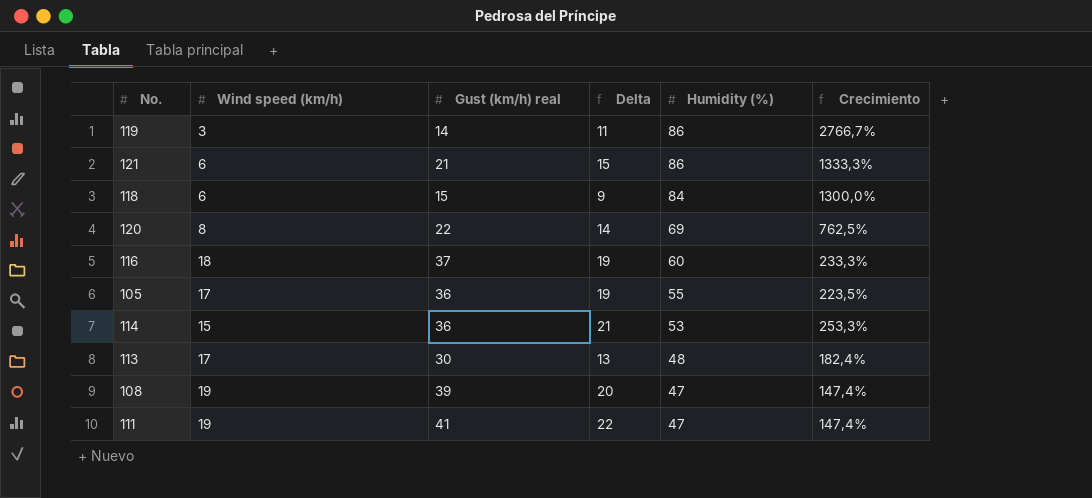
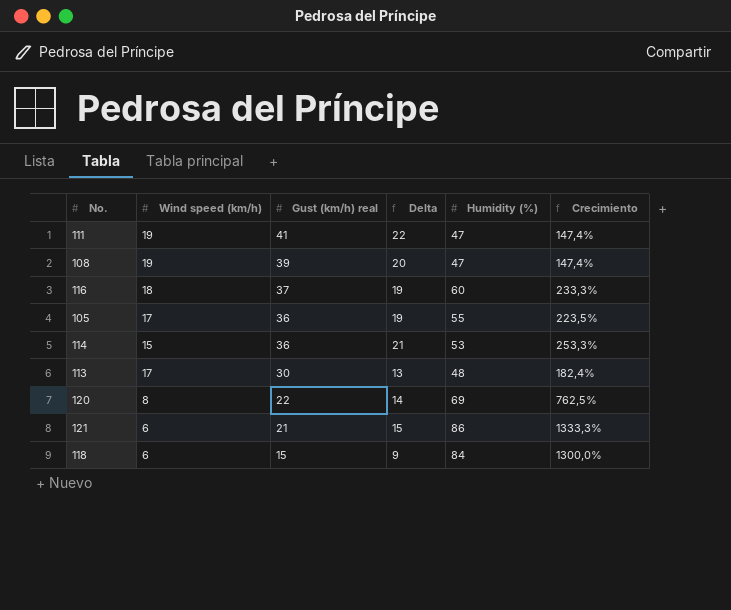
row order: Humidity (%) descending -> Gust (km/h) real descending
row 119: 3 | 14 | 11 | 86 | 2766,7% -> none

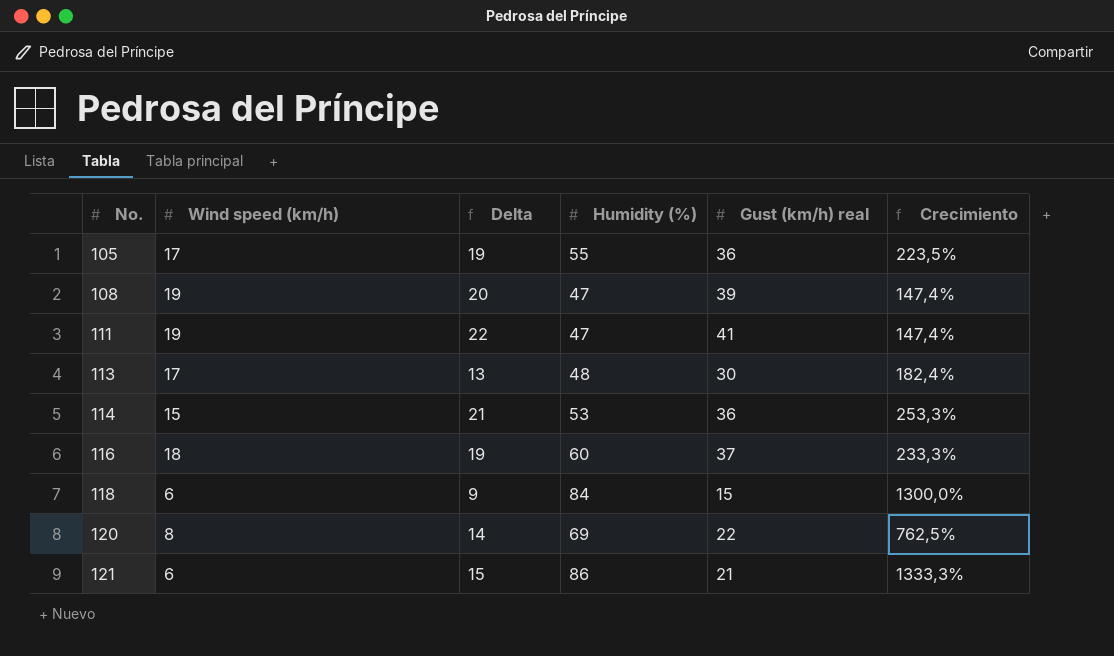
row order: Gust (km/h) real descending -> No. ascending
column Gust (km/h) real | position: 3 -> 5

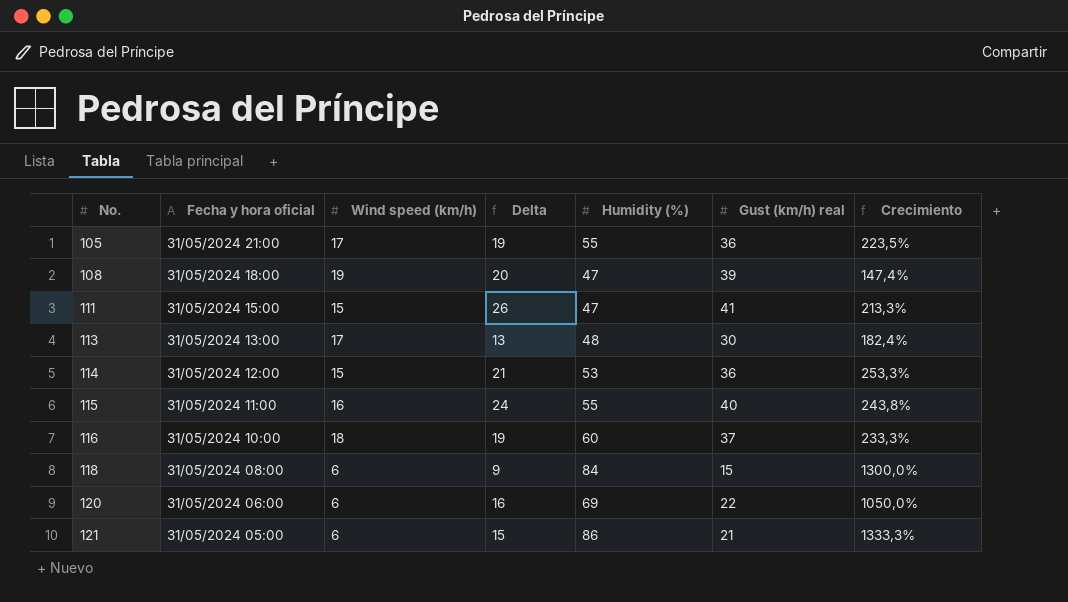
column Fecha y hora oficial | position: none -> 2
111 | Wind speed (km/h): 19 -> 15
111 | Delta: 22 -> 26
111 | Crecimiento: 147,4% -> 213,3%
row 115: none -> 31/05/2024 11:00 | 16 | 24 | 55 | 40 | 243,8%
120 | Wind speed (km/h): 8 -> 6
120 | Delta: 14 -> 16
120 | Crecimiento: 762,5% -> 1050,0%

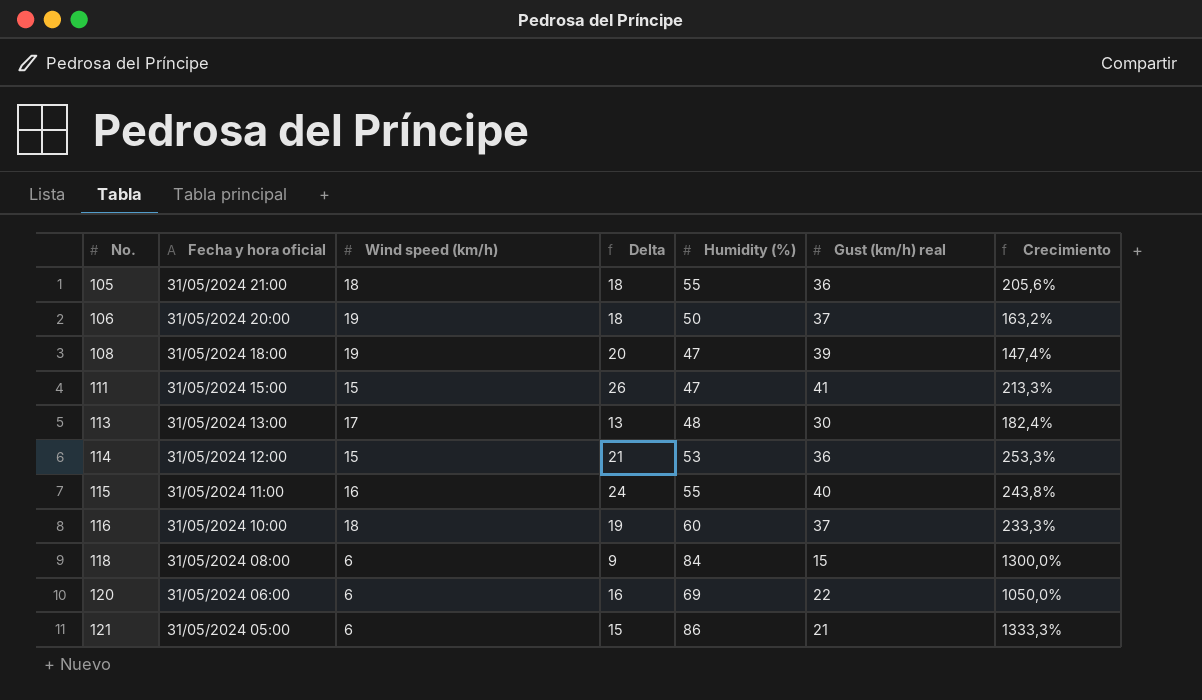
105 | Wind speed (km/h): 17 -> 18
105 | Delta: 19 -> 18
105 | Crecimiento: 223,5% -> 205,6%
row 106: none -> 31/05/2024 20:00 | 19 | 18 | 50 | 37 | 163,2%

